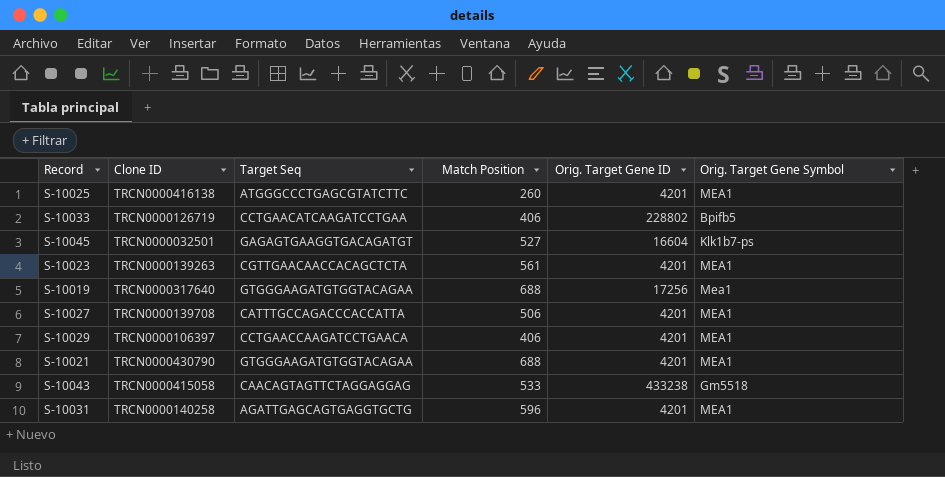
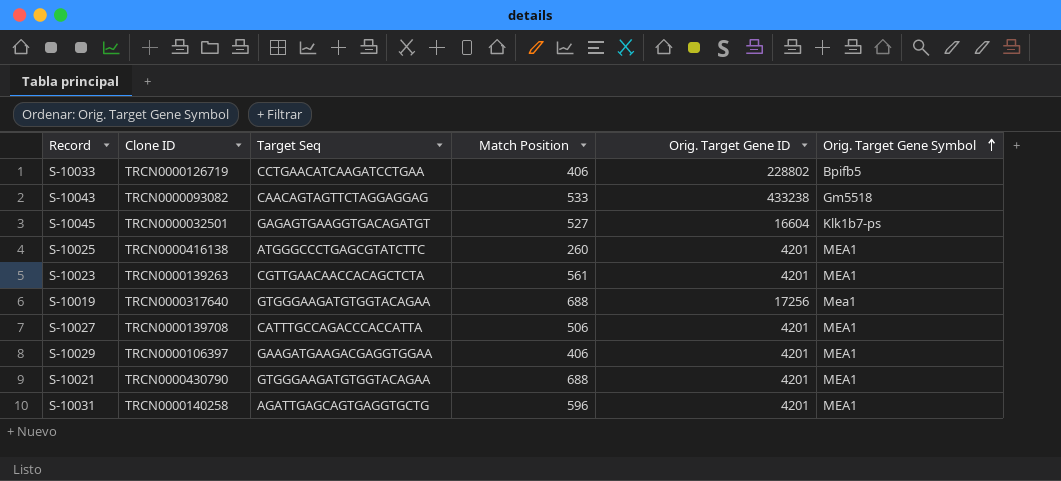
row order: none -> Orig. Target Gene Symbol ascending
S-10043 | Clone ID: TRCN0000415058 -> TRCN0000093082
S-10029 | Target Seq: CCTGAACCAAGATCCTGAACA -> GAAGATGAAGACGAGGTGGAA

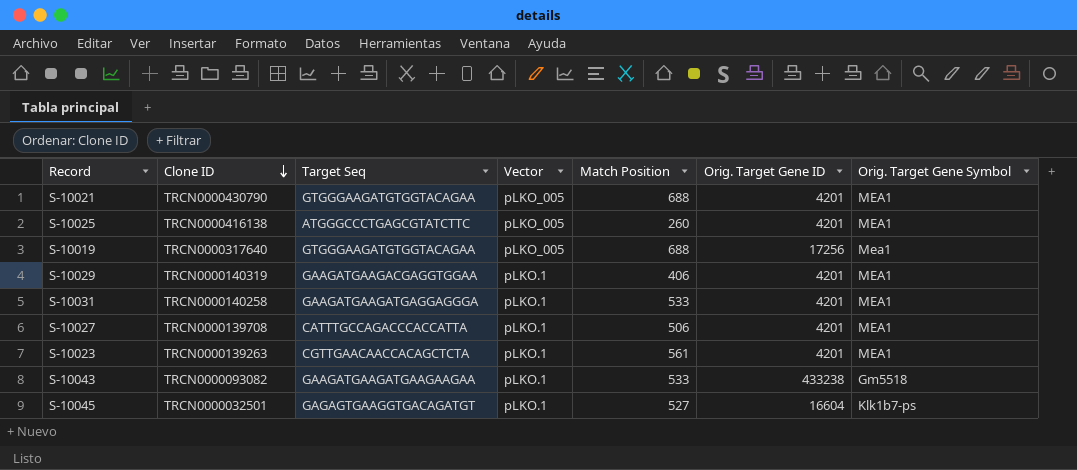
row order: Orig. Target Gene Symbol ascending -> Clone ID descending
column Vector | position: none -> 4
row S-10033: TRCN0000126719 | CCTGAACATCAAGATCCTGAA | 406 | 228802 | Bpifb5 -> none
S-10029 | Clone ID: TRCN0000106397 -> TRCN0000140319
S-10031 | Target Seq: AGATTGAGCAGTGAGGTGCTG -> GAAGATGAAGATGAGGAGGGA
S-10031 | Match Position: 596 -> 533
S-10043 | Target Seq: CAACAGTAGTTCTAGGAGGAG -> GAAGATGAAGATGAAGAAGAA

